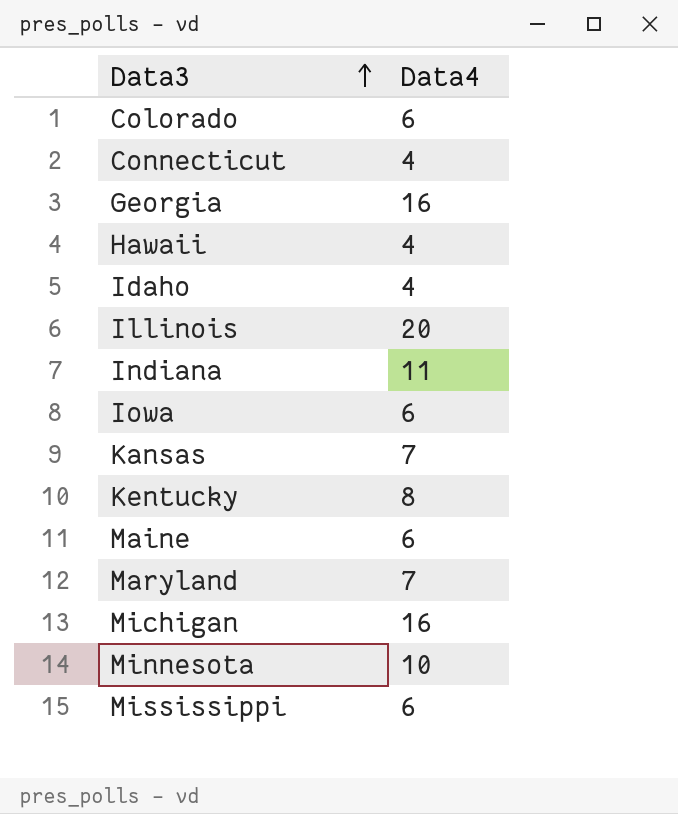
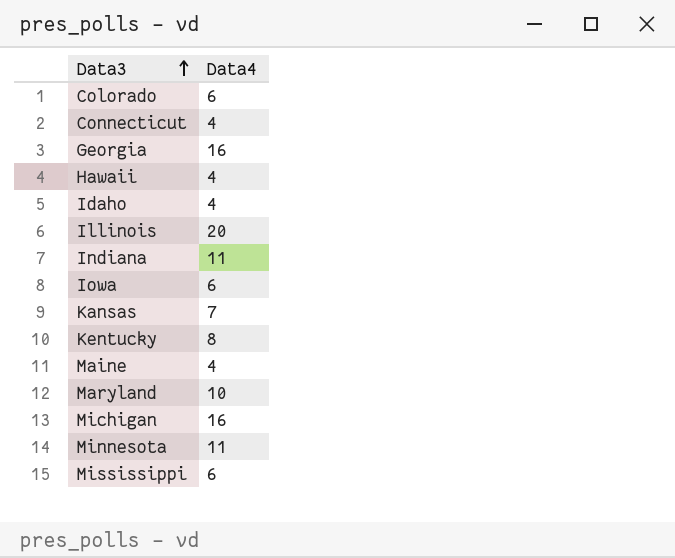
Maine | Data4: 6 -> 4
Maryland | Data4: 7 -> 10
Minnesota | Data4: 10 -> 11

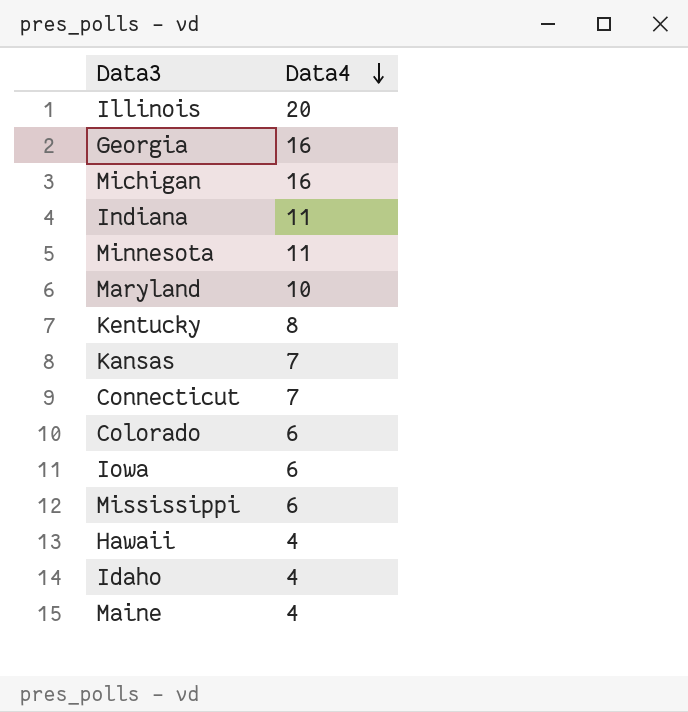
row order: Data3 ascending -> Data4 descending
Connecticut | Data4: 4 -> 7

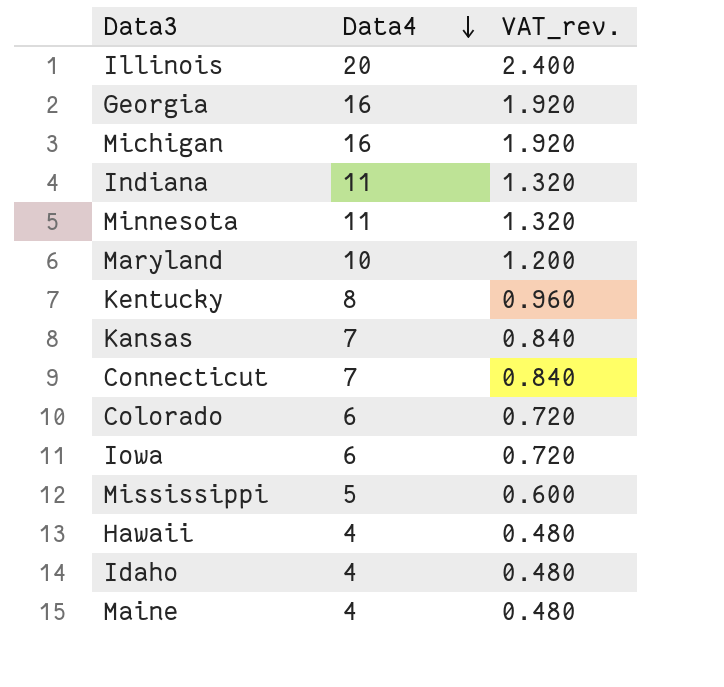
column VAT_rev. | formula: none -> [Data4] * 0.12
Mississippi | Data4: 6 -> 5

